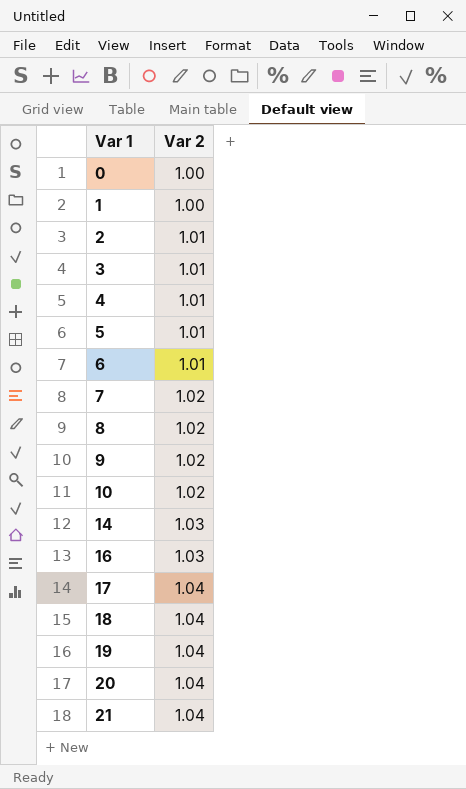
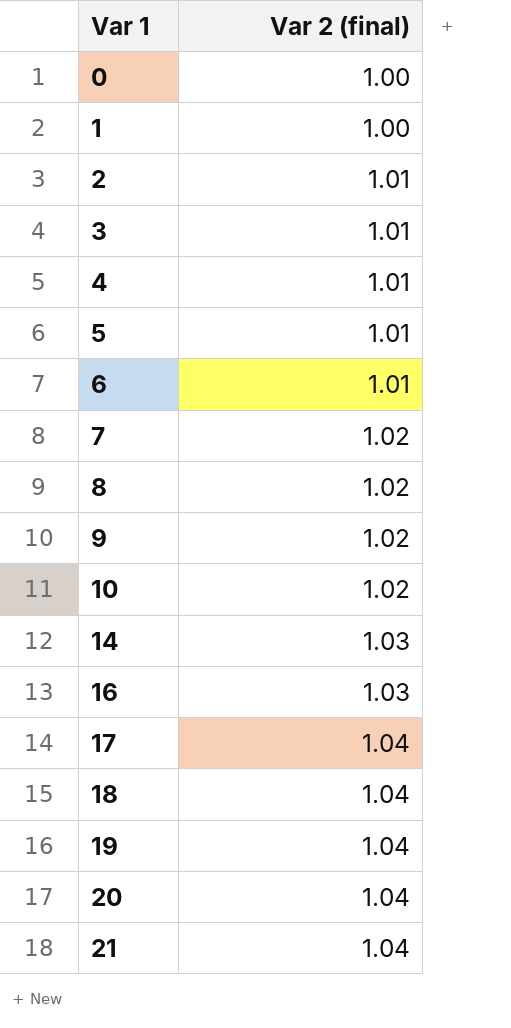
column name: Var 2 -> Var 2 (final)

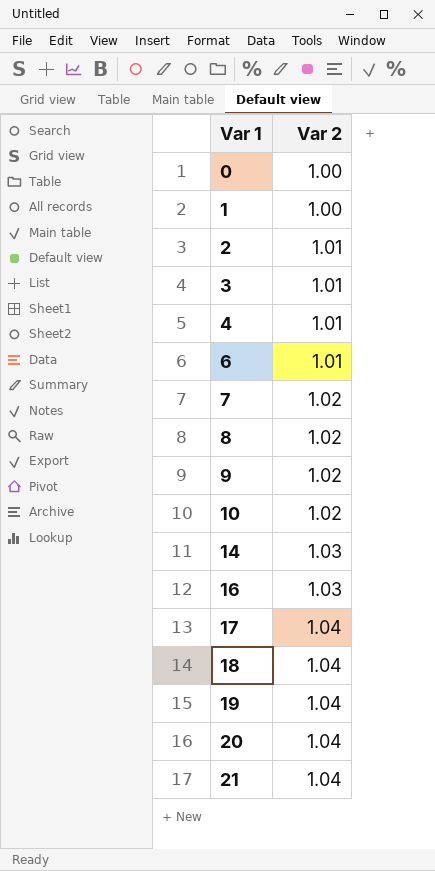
column name: Var 2 (final) -> Var 2
row 5: 1.01 -> none

